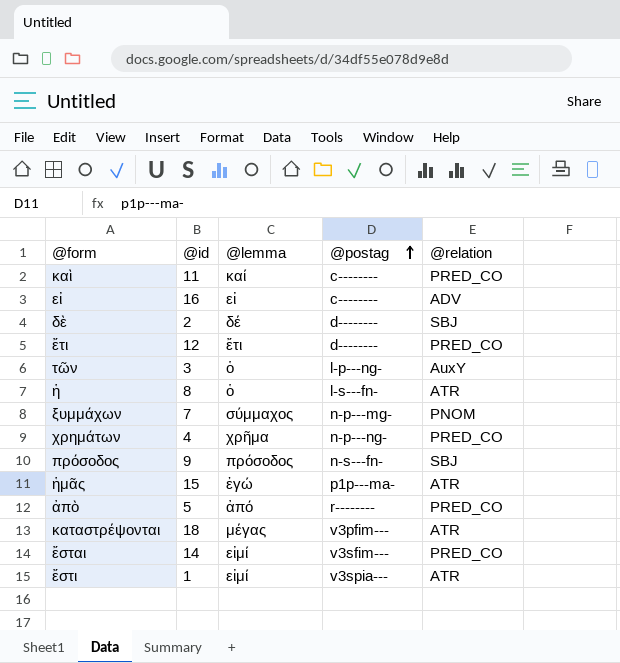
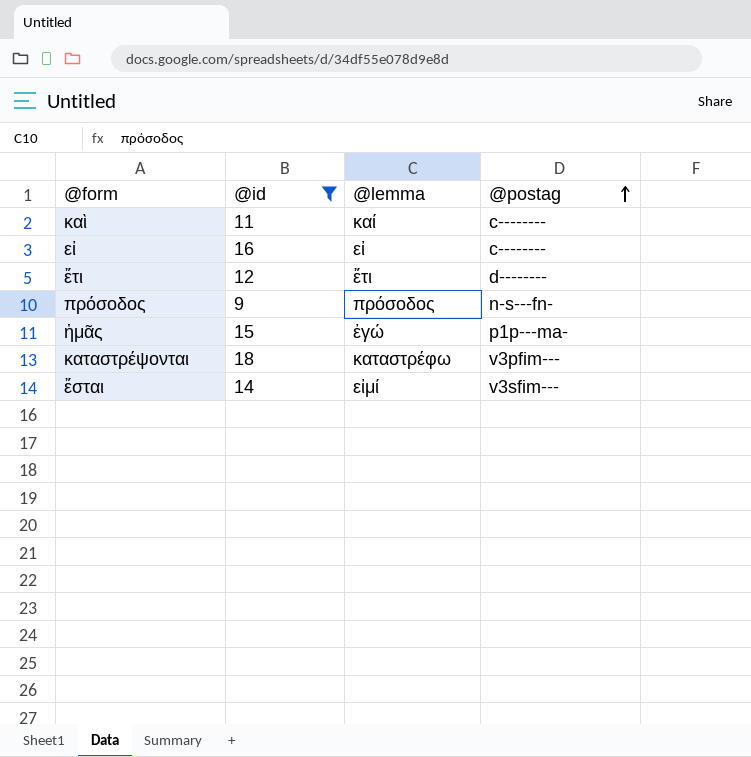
filter: none -> @id >= 9
column @relation | position: 5 -> none
καταστρέψονται | @lemma: μέγας -> καταστρέφω

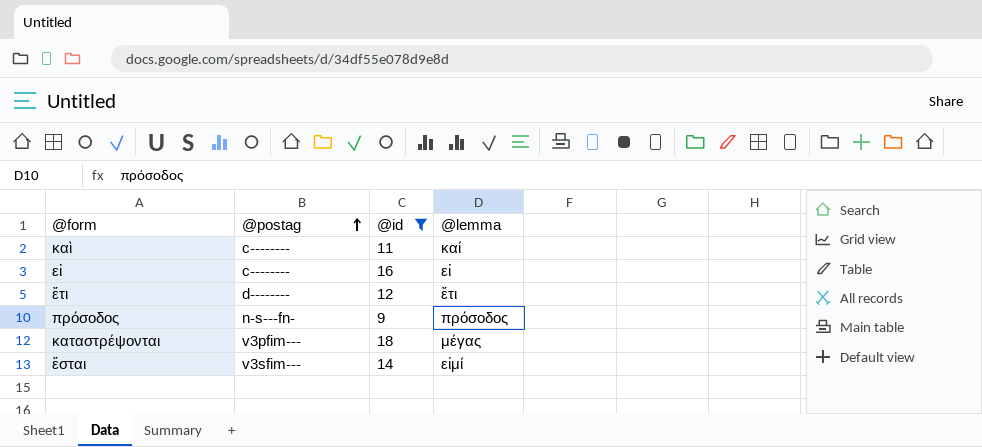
column @postag | position: 4 -> 2
row ἡμᾶς: 15 | ἐγώ | p1p---ma- -> none
καταστρέψονται | @lemma: καταστρέφω -> μέγας

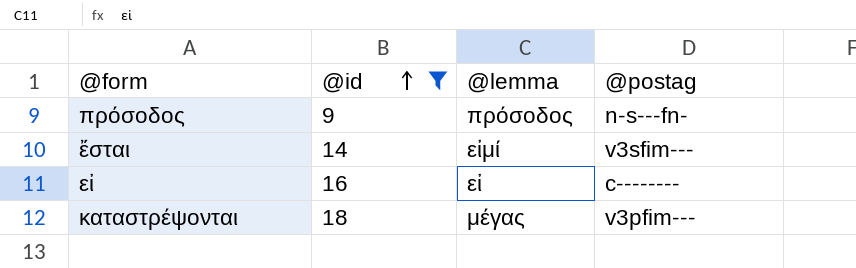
row order: @postag ascending -> @id ascending
column @postag | position: 2 -> 4
row καὶ: c-------- | 11 | καί -> none
row ἔτι: d-------- | 12 | ἔτι -> none

